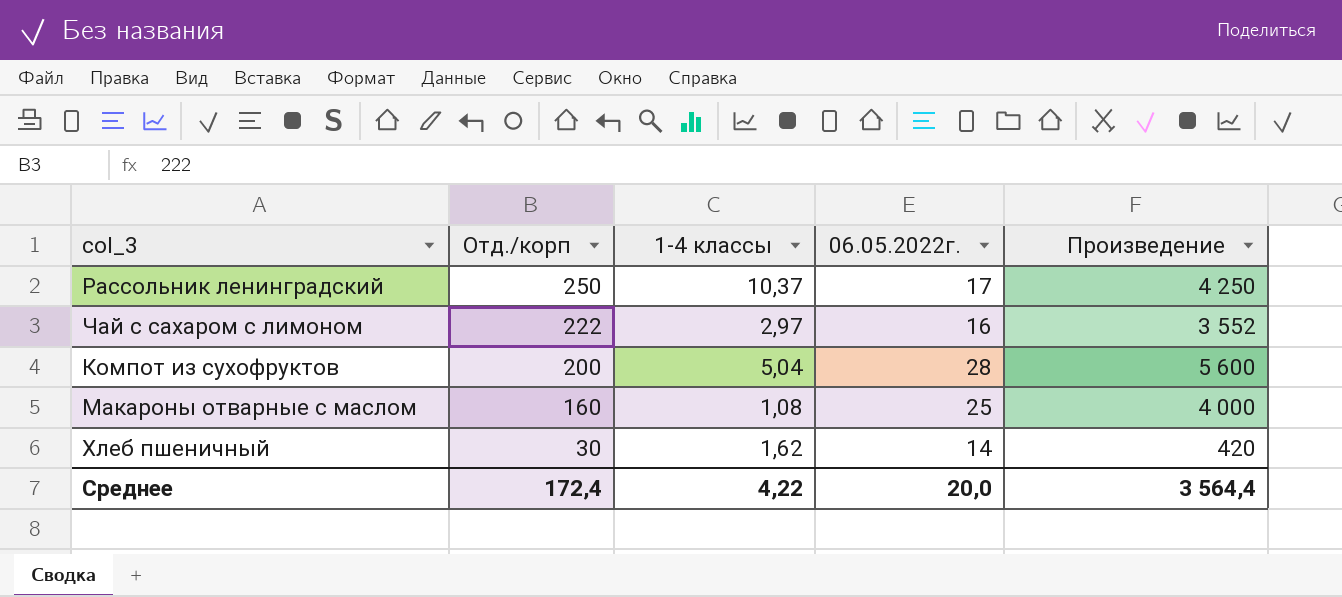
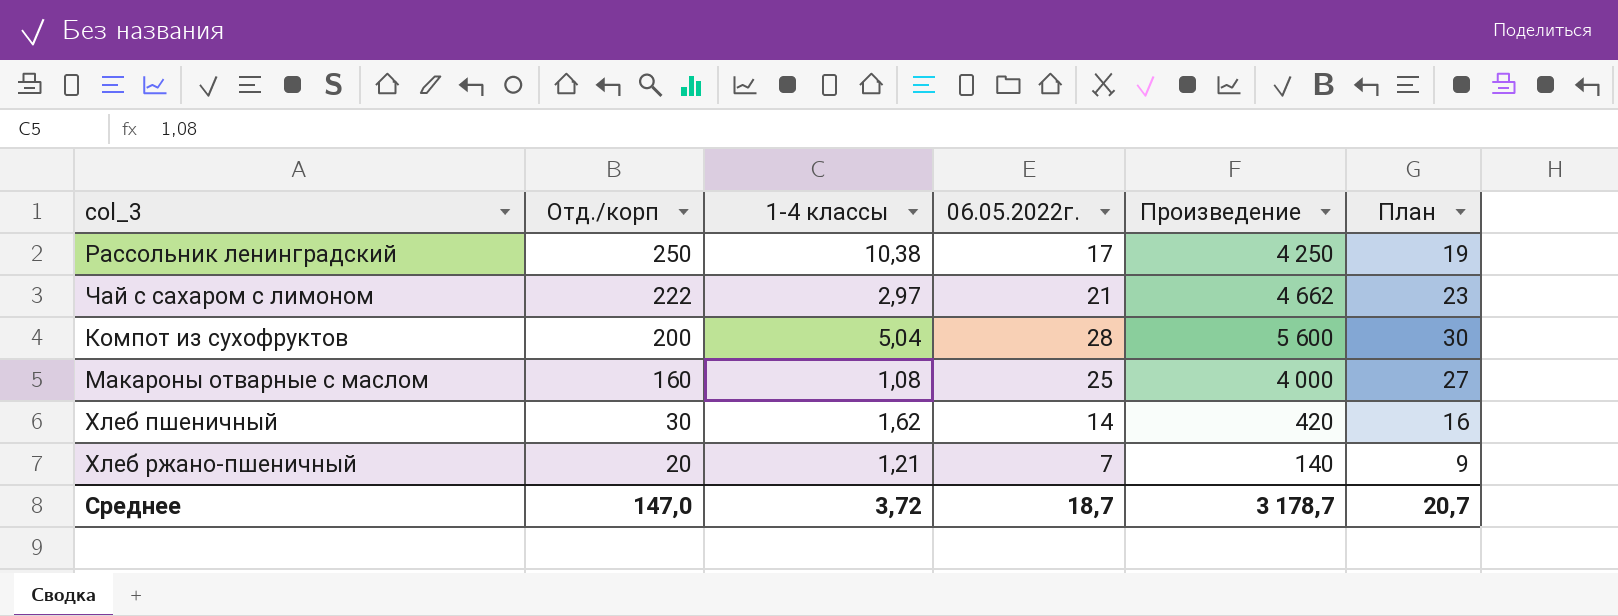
column План | formula: none -> [06.05.2022г.] + 2
Рассольник ленинградский | 1-4 классы: 10,37 -> 10,38
Чай с сахаром с лимоном | 06.05.2022г.: 16 -> 21
Чай с сахаром с лимоном | Произведение: 3 552 -> 4 662
row Хлеб ржано-пшеничный: none -> 20 | 1,21 | 7 | 140 | 9
Среднее | Отд./корп: 172,4 -> 147,0
Среднее | 1-4 классы: 4,22 -> 3,72
Среднее | 06.05.2022г.: 20,0 -> 18,7
Среднее | Произведение: 3 564,4 -> 3 178,7

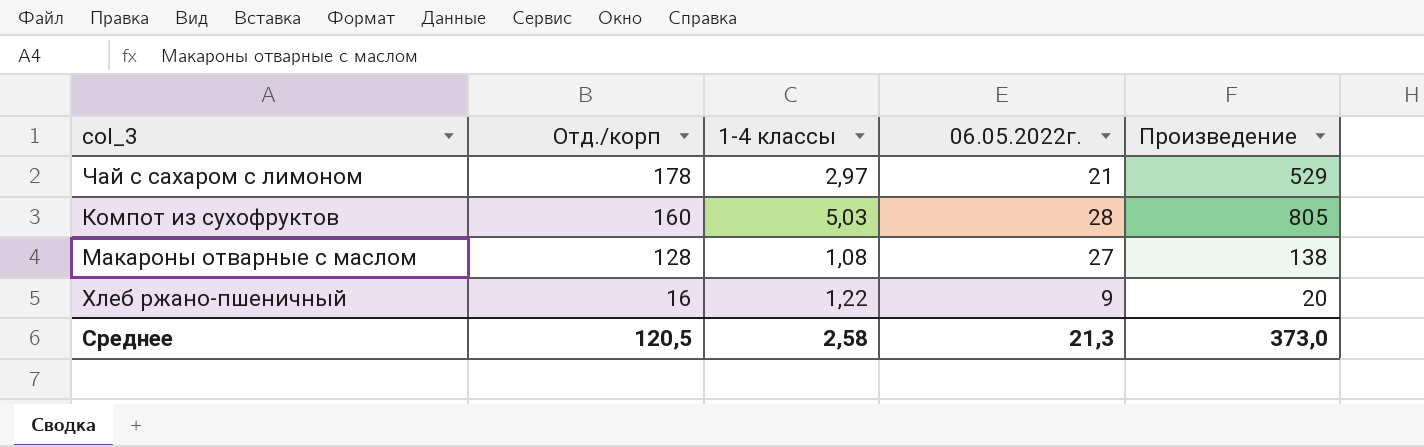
column План | formula: [06.05.2022г.] + 2 -> none
column Произведение | formula: [Отд./корп] * [06.05.2022г.] -> [Отд./корп] * [1-4 классы]
row Рассольник ленинградский: 250 | 10,38 | 17 | 4 250 | 19 -> none
row Хлеб пшеничный: 30 | 1,62 | 14 | 420 | 16 -> none
Чай с сахаром с лимоном | Отд./корп: 222 -> 178
Компот из сухофруктов | Отд./корп: 200 -> 160
Компот из сухофруктов | 1-4 классы: 5,04 -> 5,03
Макароны отварные с маслом | Отд./корп: 160 -> 128
Макароны отварные с маслом | 06.05.2022г.: 25 -> 27
Хлеб ржано-пшеничный | Отд./корп: 20 -> 16
Хлеб ржано-пшеничный | 1-4 классы: 1,21 -> 1,22
Хлеб ржано-пшеничный | 06.05.2022г.: 7 -> 9
Среднее | Отд./корп: 147,0 -> 120,5
Среднее | 1-4 классы: 3,72 -> 2,58
Среднее | 06.05.2022г.: 18,7 -> 21,3
Среднее | Произведение: 3 178,7 -> 373,0

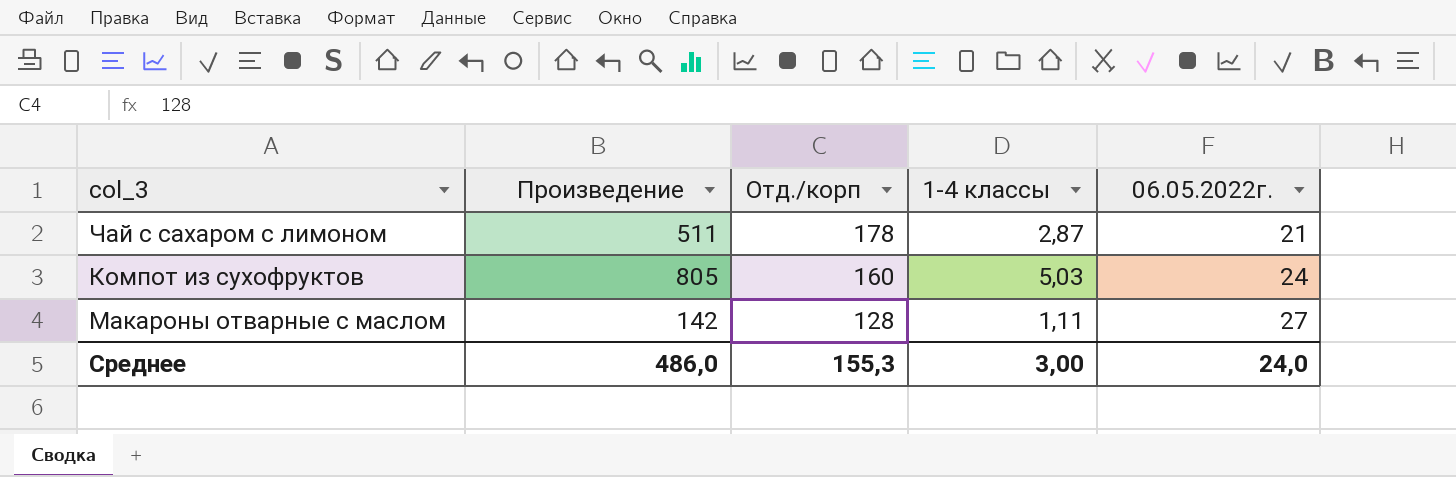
column Произведение | position: 5 -> 2
row Хлеб ржано-пшеничный: 16 | 1,22 | 9 | 20 -> none
Чай с сахаром с лимоном | Произведение: 529 -> 511
Чай с сахаром с лимоном | 1-4 классы: 2,97 -> 2,87
Компот из сухофруктов | 06.05.2022г.: 28 -> 24
Макароны отварные с маслом | Произведение: 138 -> 142
Макароны отварные с маслом | 1-4 классы: 1,08 -> 1,11
Среднее | Произведение: 373,0 -> 486,0
Среднее | Отд./корп: 120,5 -> 155,3
Среднее | 1-4 классы: 2,58 -> 3,00
Среднее | 06.05.2022г.: 21,3 -> 24,0

